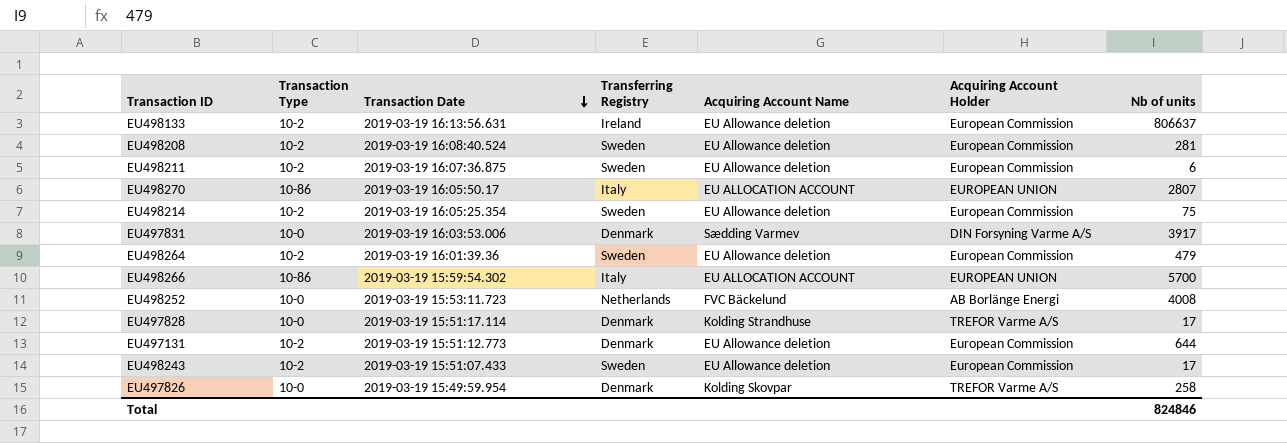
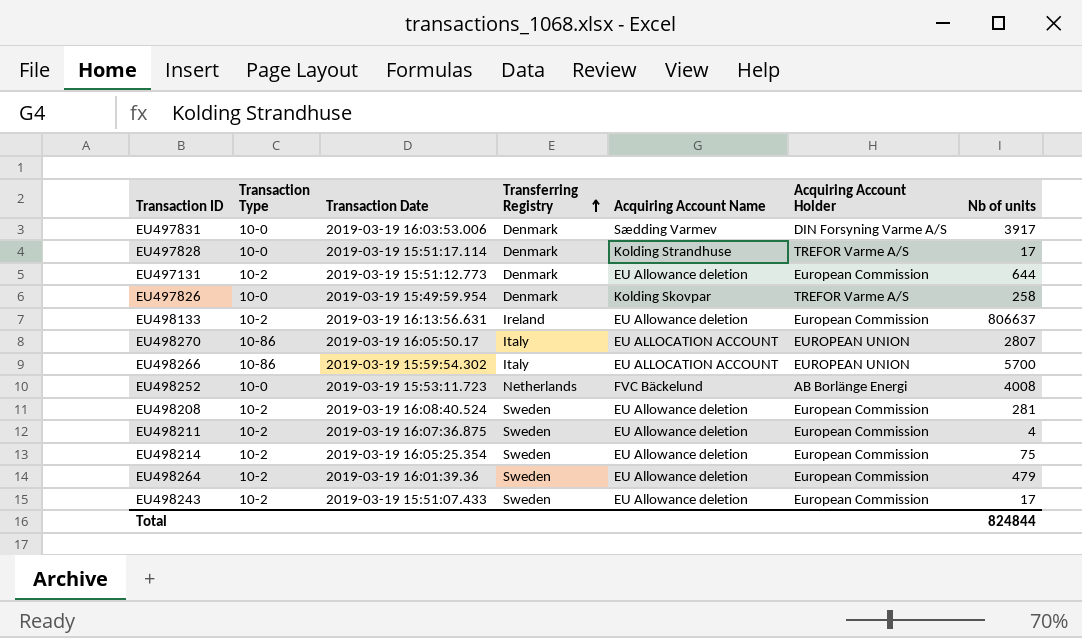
row order: Transaction Date descending -> Transferring Registry ascending
EU498211 | Nb of units: 6 -> 4
Total | Nb of units: 824846 -> 824844

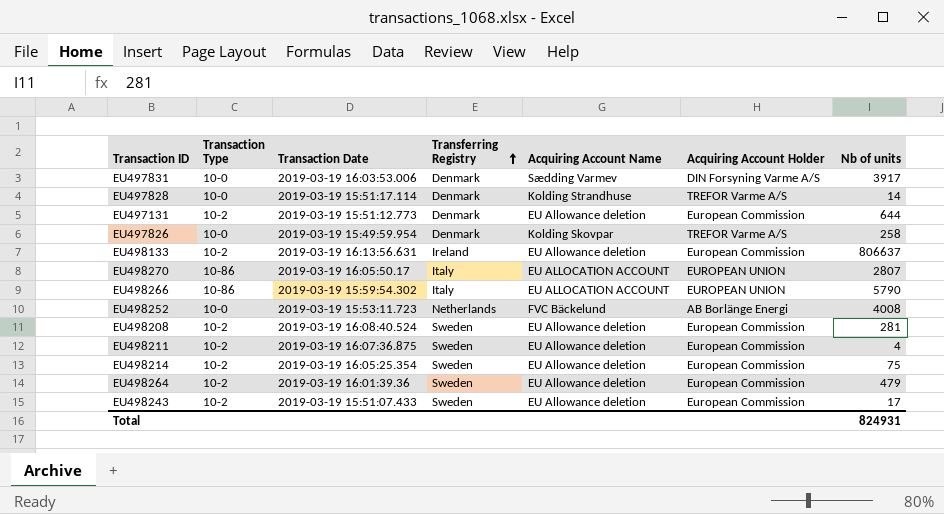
EU497828 | Nb of units: 17 -> 14
EU498266 | Nb of units: 5700 -> 5790
Total | Nb of units: 824844 -> 824931

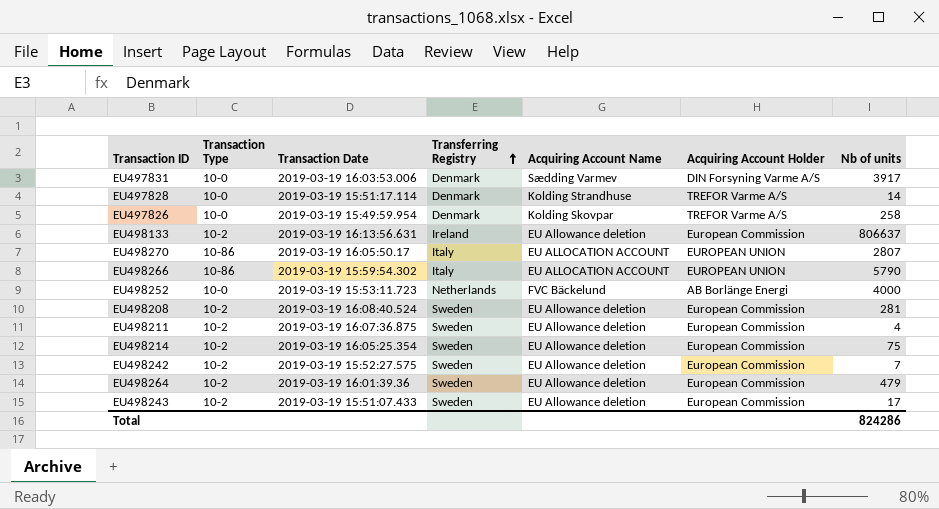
row EU497131: 10-2 | 2019-03-19 15:51:12.773 | Denmark | EU Allowance deletion | European Commission | 644 -> none
EU498252 | Nb of units: 4008 -> 4000
row EU498242: none -> 10-2 | 2019-03-19 15:52:27.575 | Sweden | EU Allowance deletion | European Commission | 7
Total | Nb of units: 824931 -> 824286

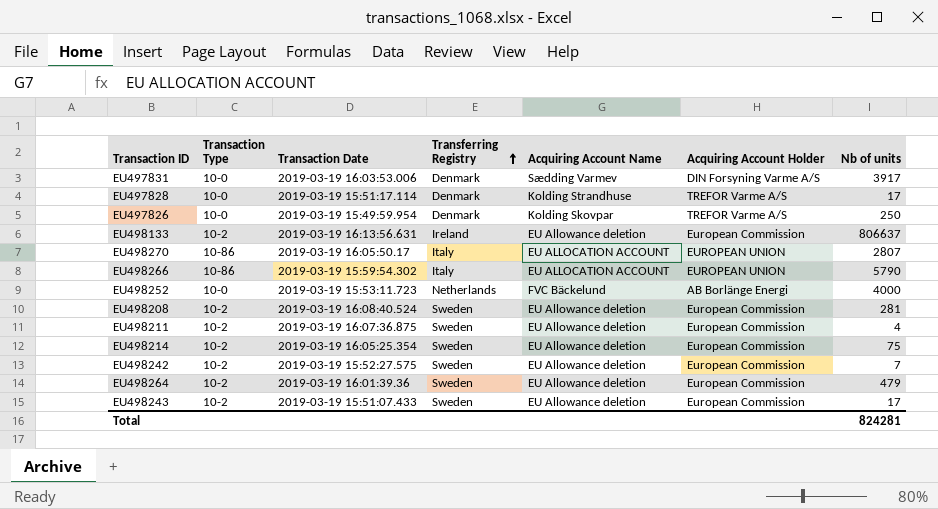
EU497828 | Nb of units: 14 -> 17
EU497826 | Nb of units: 258 -> 250
Total | Nb of units: 824286 -> 824281

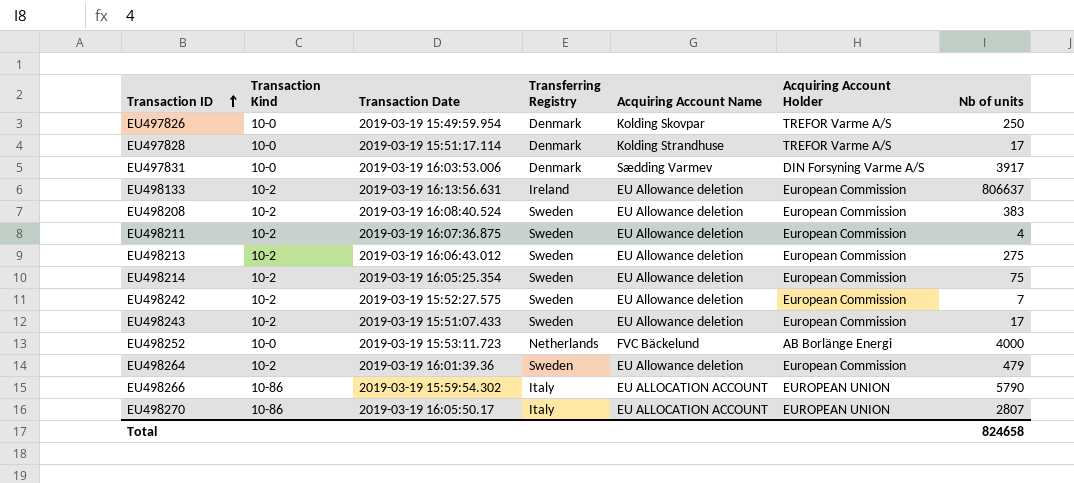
row order: Transferring Registry ascending -> Transaction ID ascending
column name: Transaction Type -> Transaction Kind
EU498208 | Nb of units: 281 -> 383
row EU498213: none -> 10-2 | 2019-03-19 16:06:43.012 | Sweden | EU Allowance deletion | European Commission | 275
Total | Nb of units: 824281 -> 824658

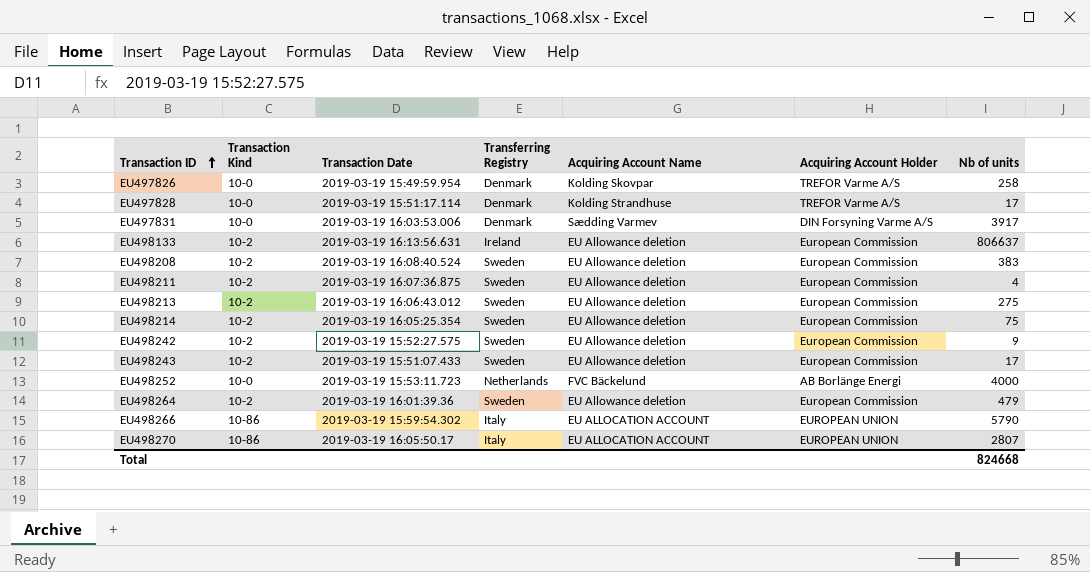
EU497826 | Nb of units: 250 -> 258
EU498242 | Nb of units: 7 -> 9
Total | Nb of units: 824658 -> 824668

